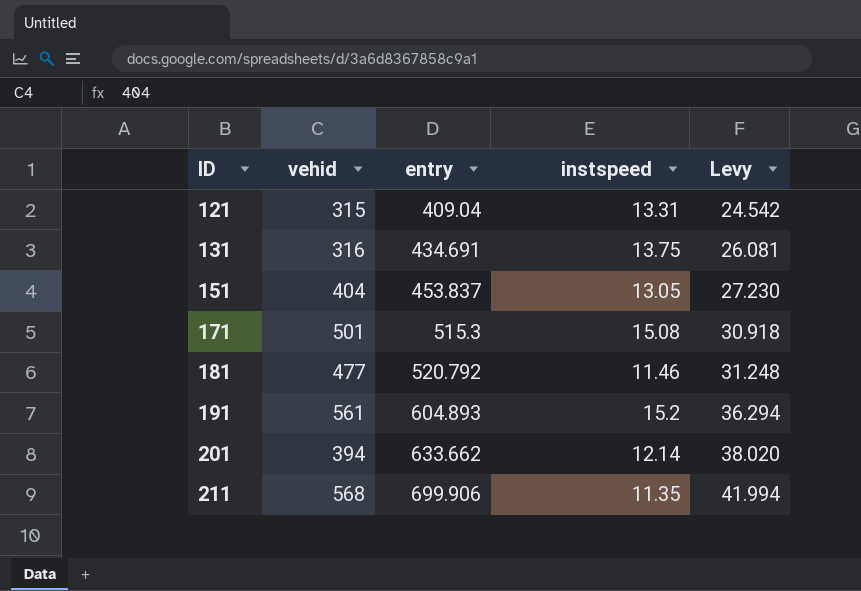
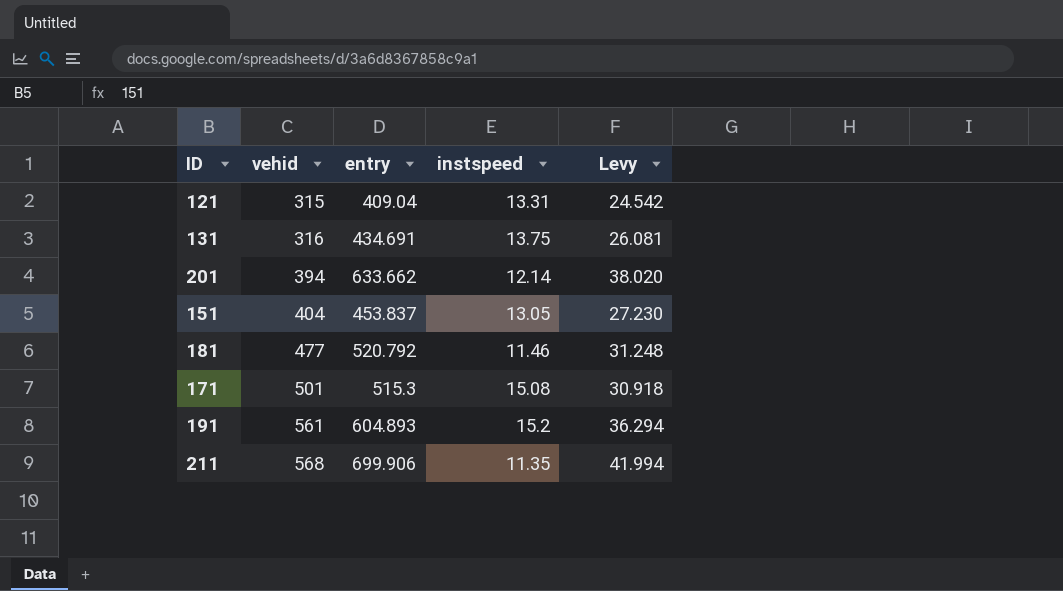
row order: ID ascending -> vehid ascending

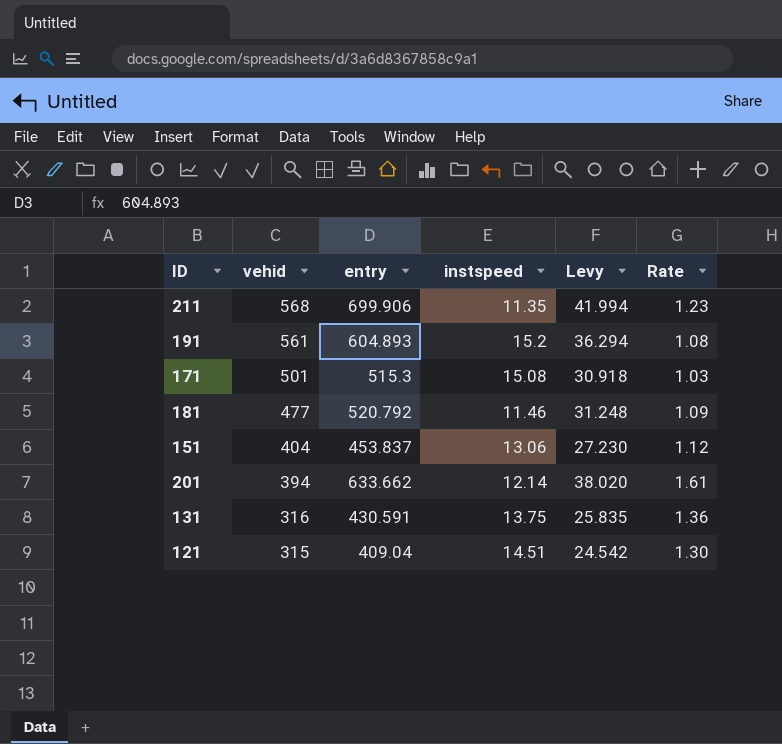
row order: vehid ascending -> vehid descending
column Rate | formula: none -> [entry] / [vehid]
151 | instspeed: 13.05 -> 13.06
131 | entry: 434.691 -> 430.591
131 | Levy: 26.081 -> 25.835
121 | instspeed: 13.31 -> 14.51

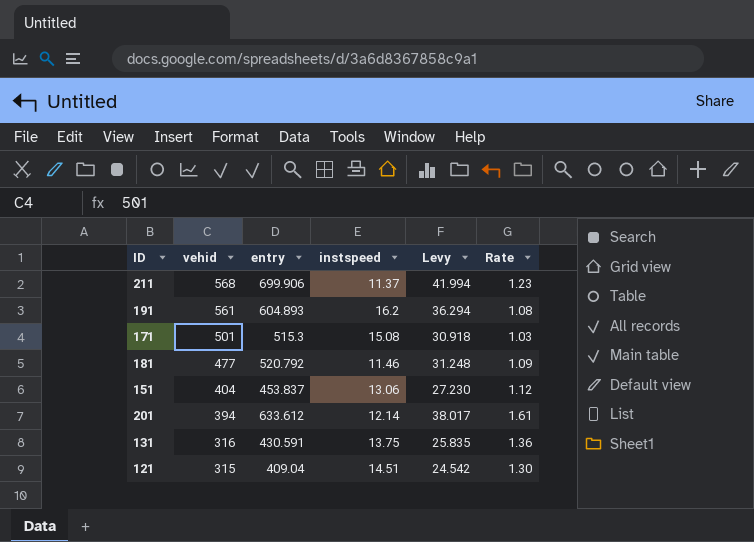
211 | instspeed: 11.35 -> 11.37
191 | instspeed: 15.2 -> 16.2
201 | entry: 633.662 -> 633.612
201 | Levy: 38.020 -> 38.017

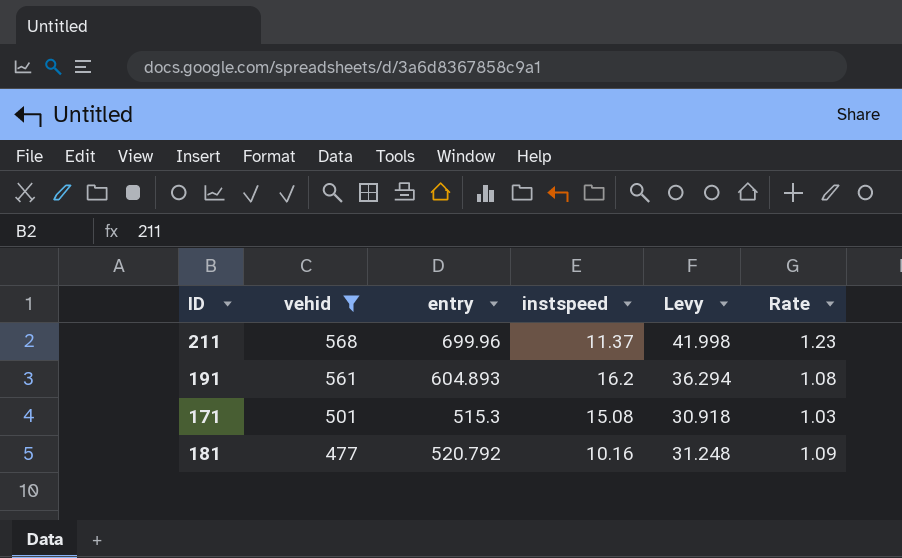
filter: none -> vehid >= 477
211 | entry: 699.906 -> 699.96
211 | Levy: 41.994 -> 41.998
181 | instspeed: 11.46 -> 10.16

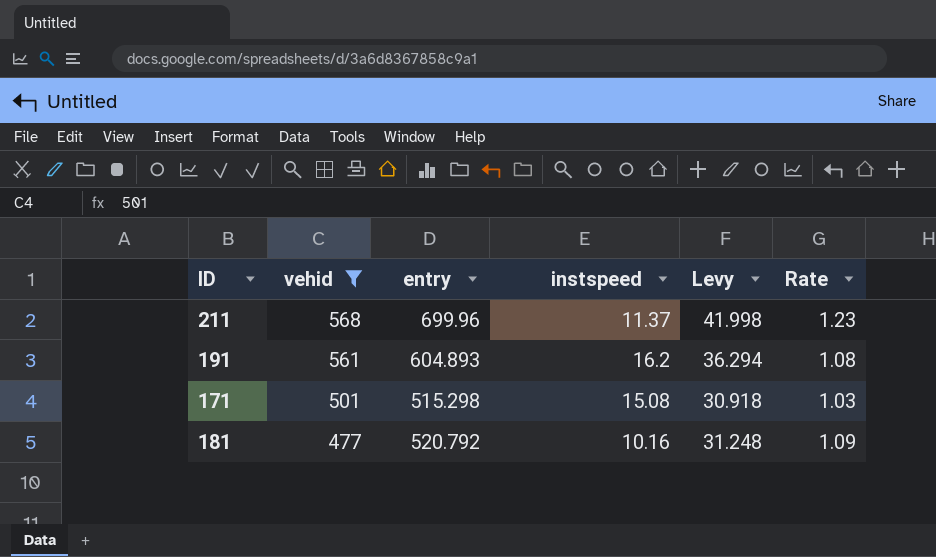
171 | entry: 515.3 -> 515.298

